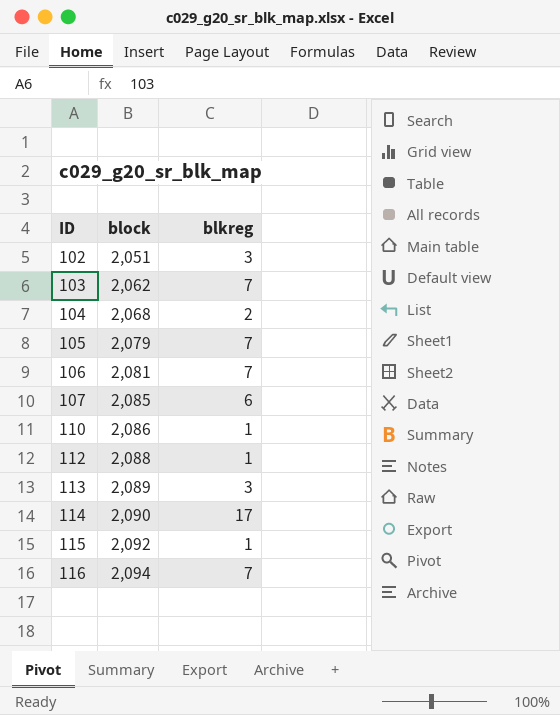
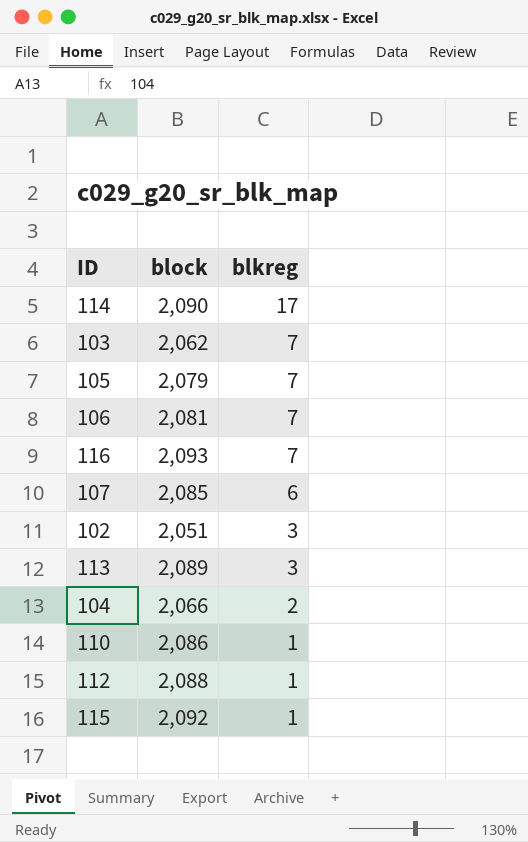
row order: ID ascending -> blkreg descending
116 | block: 2,094 -> 2,093
104 | block: 2,068 -> 2,066

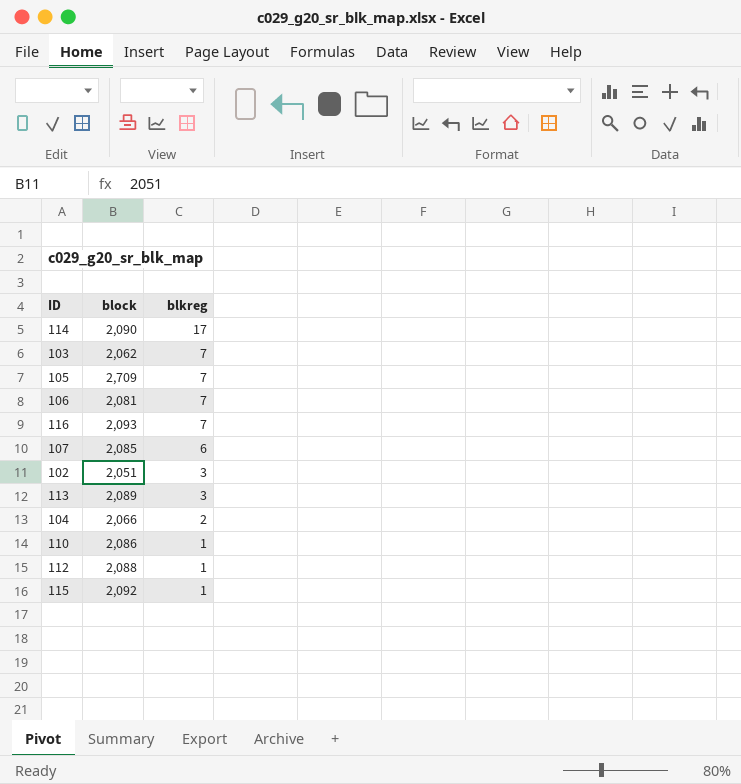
105 | block: 2,079 -> 2,709

